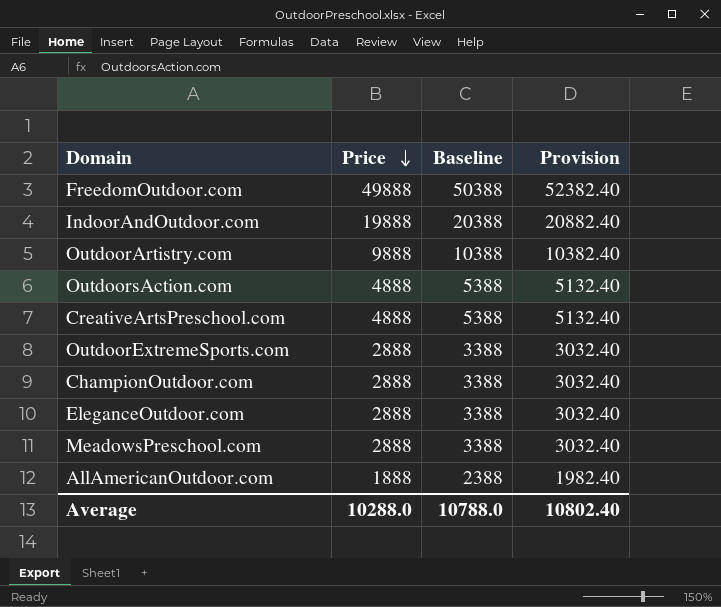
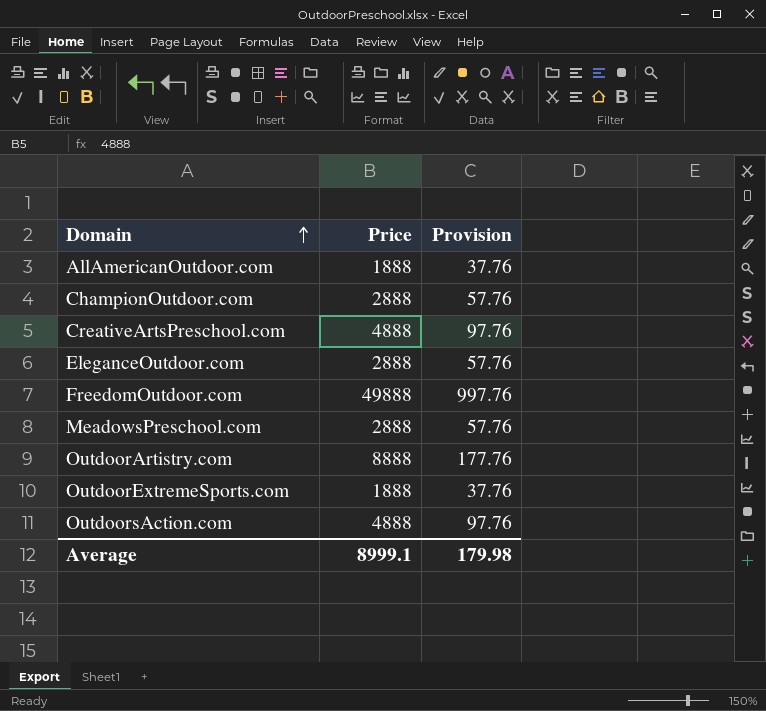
row order: Price descending -> Domain ascending
column Baseline | formula: [Price] + 500 -> none
column Provision | formula: [Price] * 1.05 -> [Price] * 0.02
row IndoorAndOutdoor.com: 19888 | 20388 | 20882.40 -> none
OutdoorArtistry.com | Price: 9888 -> 8888
OutdoorExtremeSports.com | Price: 2888 -> 1888
Average | Price: 10288.0 -> 8999.1
Average | Provision: 10802.40 -> 179.98

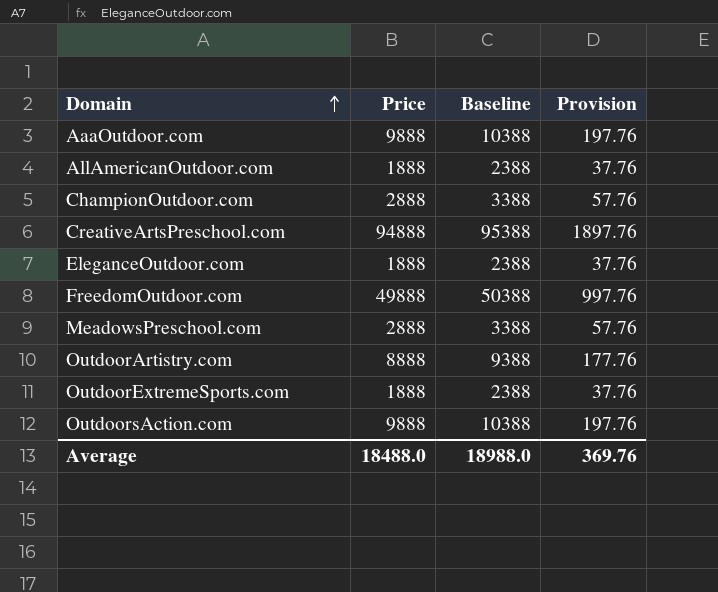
column Baseline | formula: none -> [Price] + 500
row AaaOutdoor.com: none -> 9888 | 10388 | 197.76
CreativeArtsPreschool.com | Price: 4888 -> 94888
CreativeArtsPreschool.com | Provision: 97.76 -> 1897.76
EleganceOutdoor.com | Price: 2888 -> 1888
EleganceOutdoor.com | Provision: 57.76 -> 37.76
OutdoorsAction.com | Price: 4888 -> 9888
OutdoorsAction.com | Provision: 97.76 -> 197.76
Average | Price: 8999.1 -> 18488.0
Average | Provision: 179.98 -> 369.76

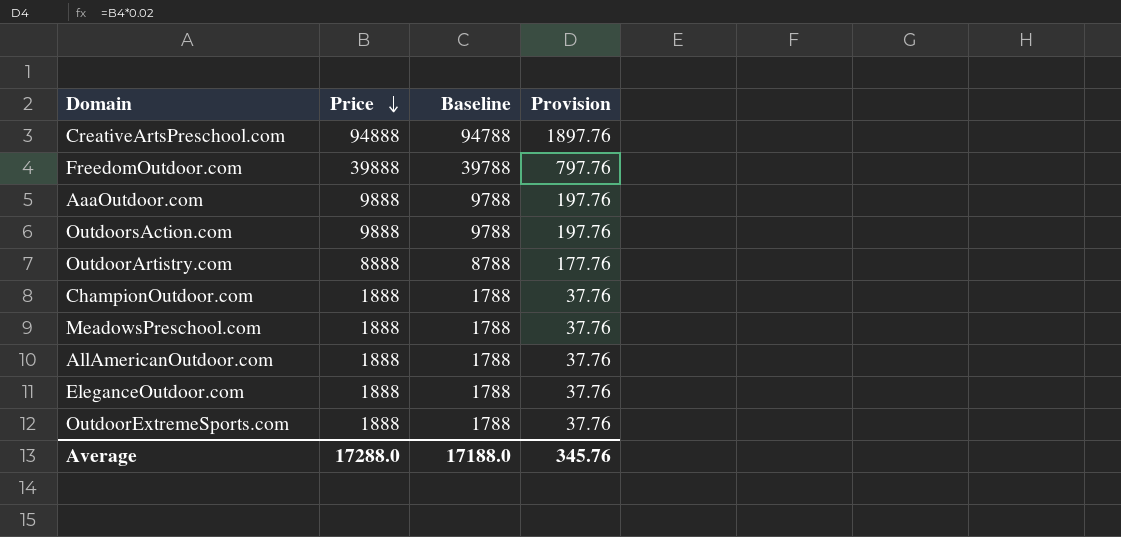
row order: Domain ascending -> Price descending
column Baseline | formula: [Price] + 500 -> [Price] - 100
FreedomOutdoor.com | Price: 49888 -> 39888
FreedomOutdoor.com | Provision: 997.76 -> 797.76
ChampionOutdoor.com | Price: 2888 -> 1888
ChampionOutdoor.com | Provision: 57.76 -> 37.76
MeadowsPreschool.com | Price: 2888 -> 1888
MeadowsPreschool.com | Provision: 57.76 -> 37.76
Average | Price: 18488.0 -> 17288.0
Average | Baseline: 18988.0 -> 17188.0
Average | Provision: 369.76 -> 345.76

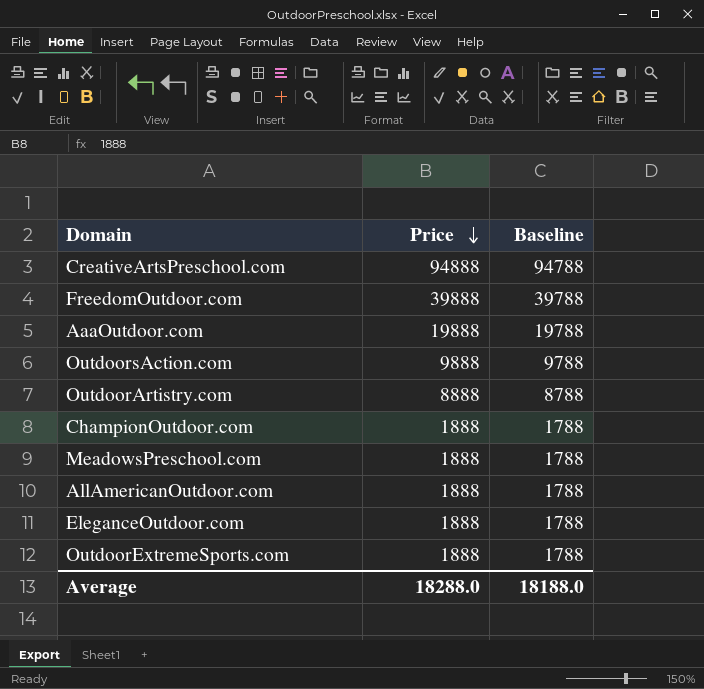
column Provision | formula: [Price] * 0.02 -> none
AaaOutdoor.com | Price: 9888 -> 19888
AaaOutdoor.com | Baseline: 9788 -> 19788
Average | Price: 17288.0 -> 18288.0
Average | Baseline: 17188.0 -> 18188.0

